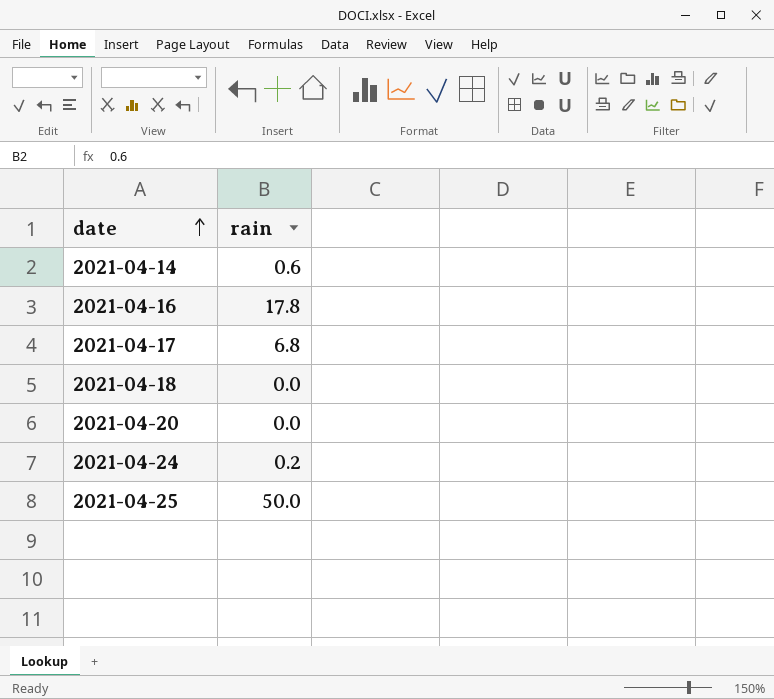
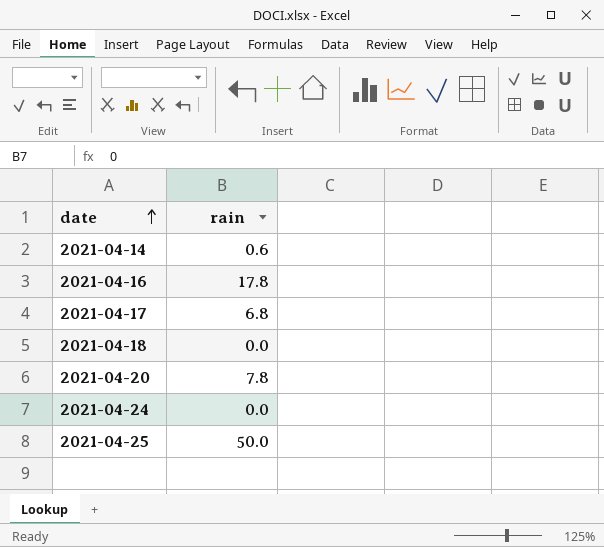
2021-04-20 | rain: 0.0 -> 7.8
2021-04-24 | rain: 0.2 -> 0.0

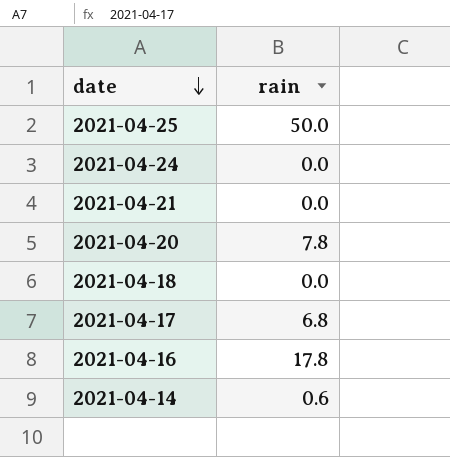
row order: date ascending -> date descending
row 2021-04-21: none -> 0.0

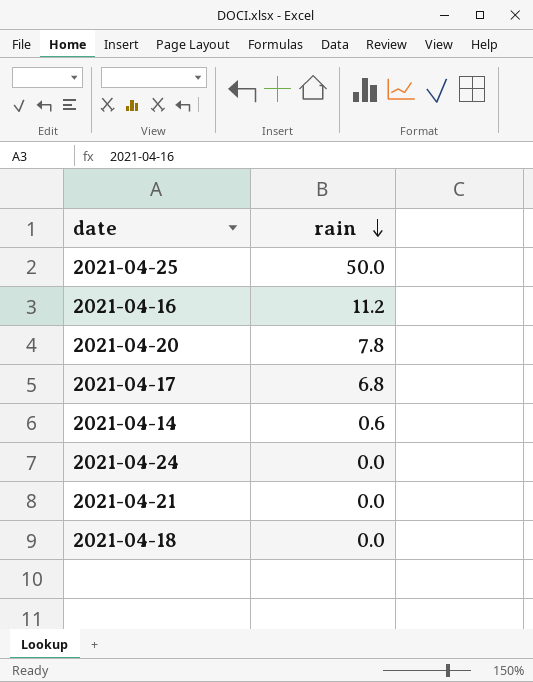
row order: date descending -> rain descending
2021-04-16 | rain: 17.8 -> 11.2

